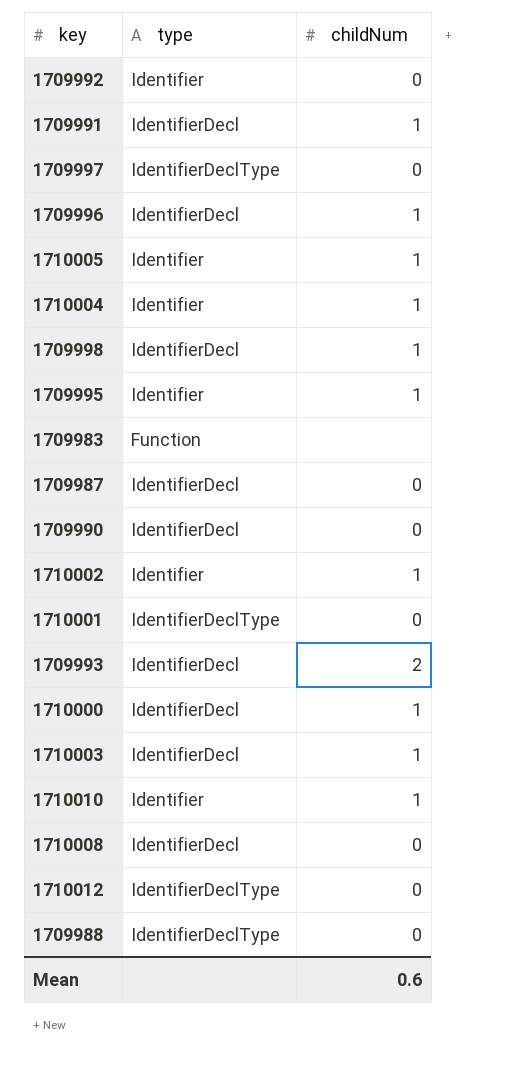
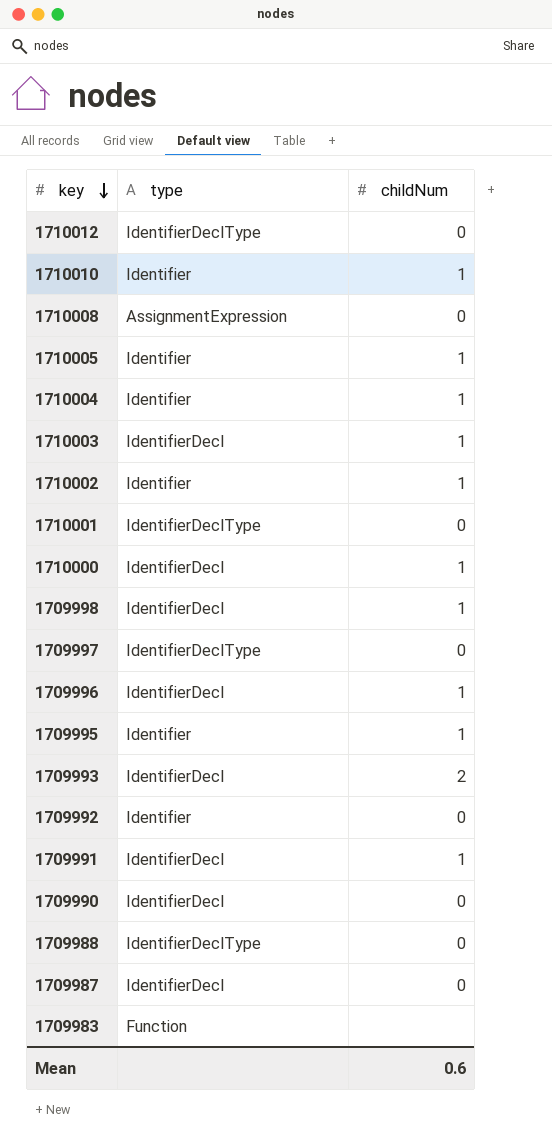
row order: none -> key descending
1710008 | type: IdentifierDecl -> AssignmentExpression

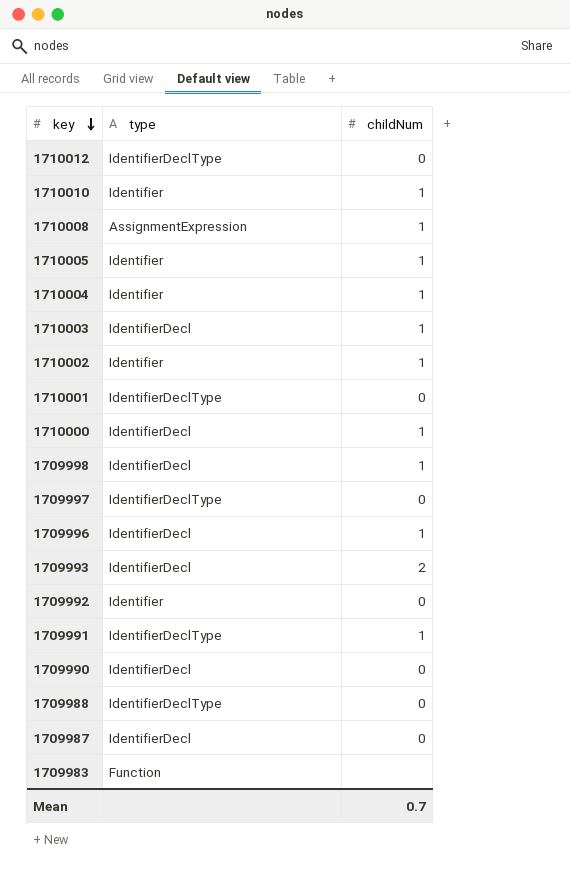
row 1709995: Identifier | 1 -> none
1710008 | childNum: 0 -> 1
1709991 | type: IdentifierDecl -> IdentifierDeclType
Mean | childNum: 0.6 -> 0.7

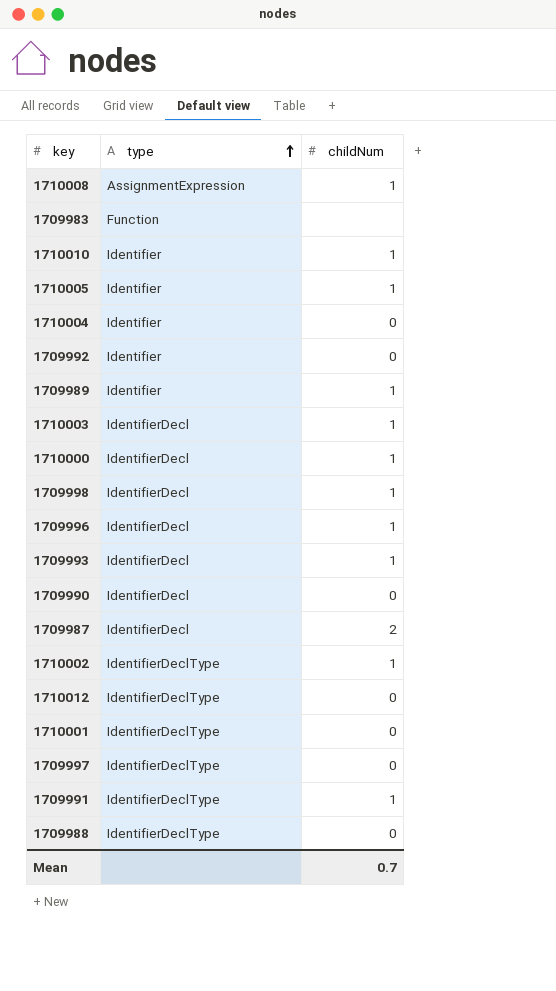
row order: key descending -> type ascending
1710004 | childNum: 1 -> 0
row 1709989: none -> Identifier | 1
1709993 | childNum: 2 -> 1
1709987 | childNum: 0 -> 2
1710002 | type: Identifier -> IdentifierDeclType

